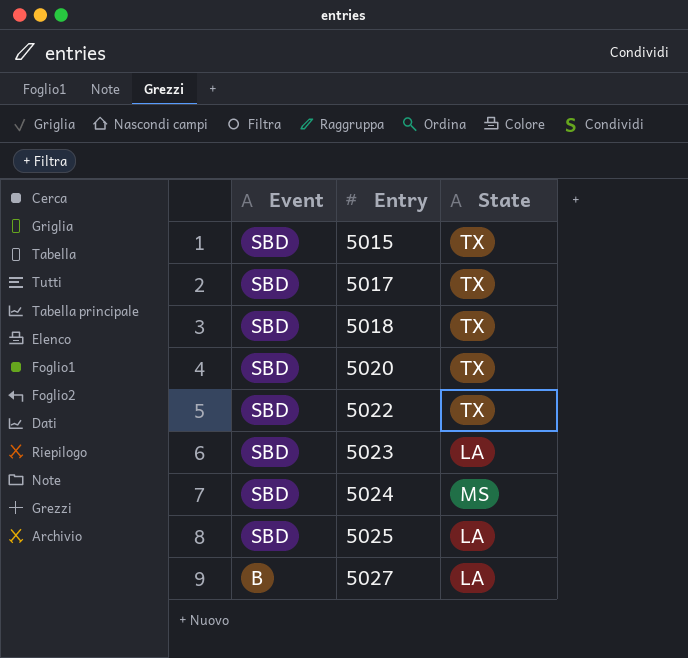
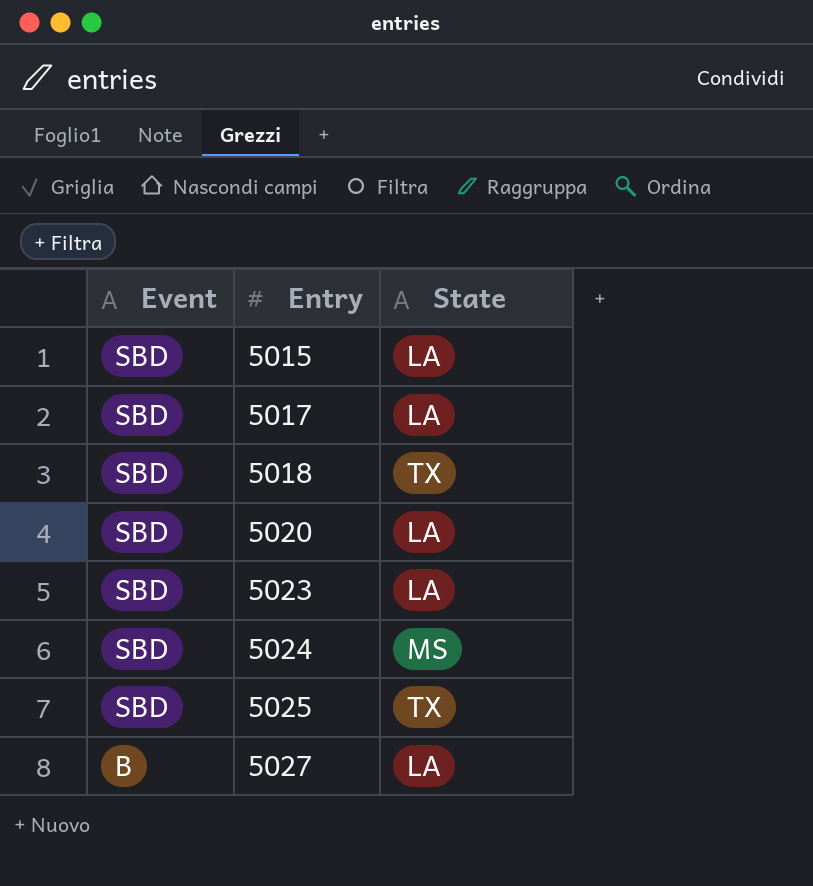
row 5022: SBD | TX -> none
5015 | State: TX -> LA
5017 | State: TX -> LA
5020 | State: TX -> LA
5025 | State: LA -> TX

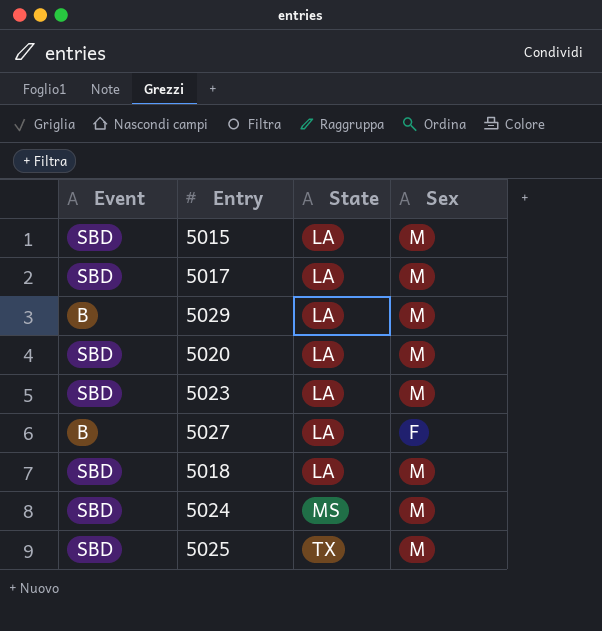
row order: Event descending -> State ascending
column Sex | position: none -> 4
row 5029: none -> B | LA | M
5018 | State: TX -> LA

